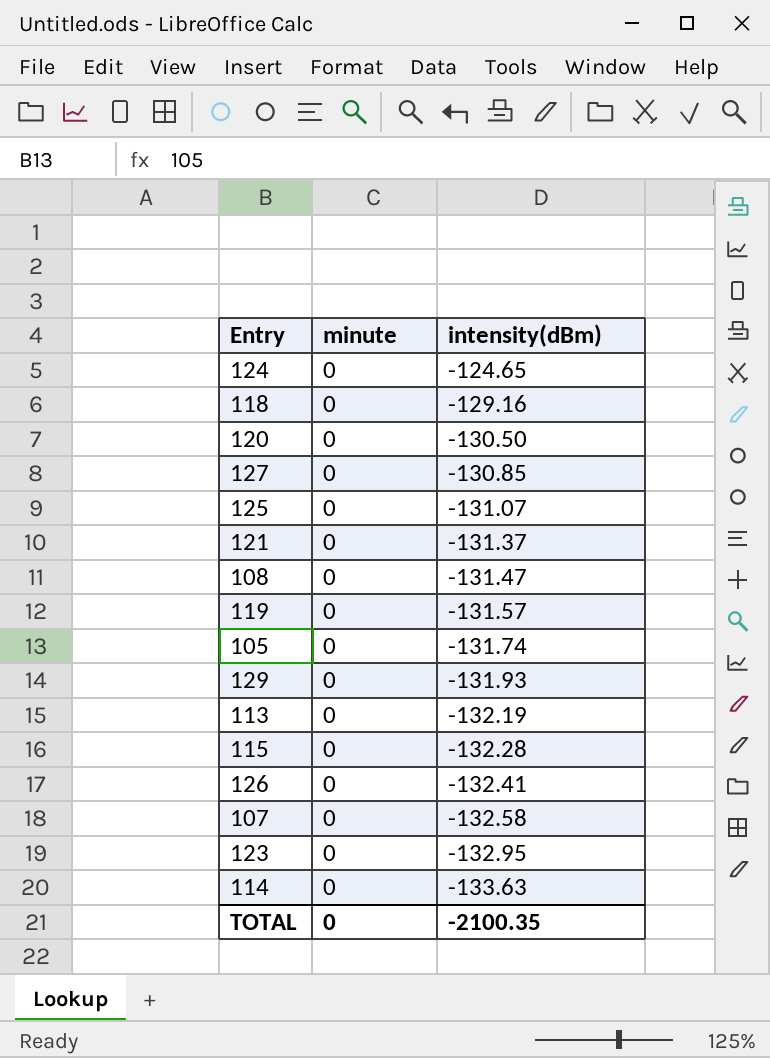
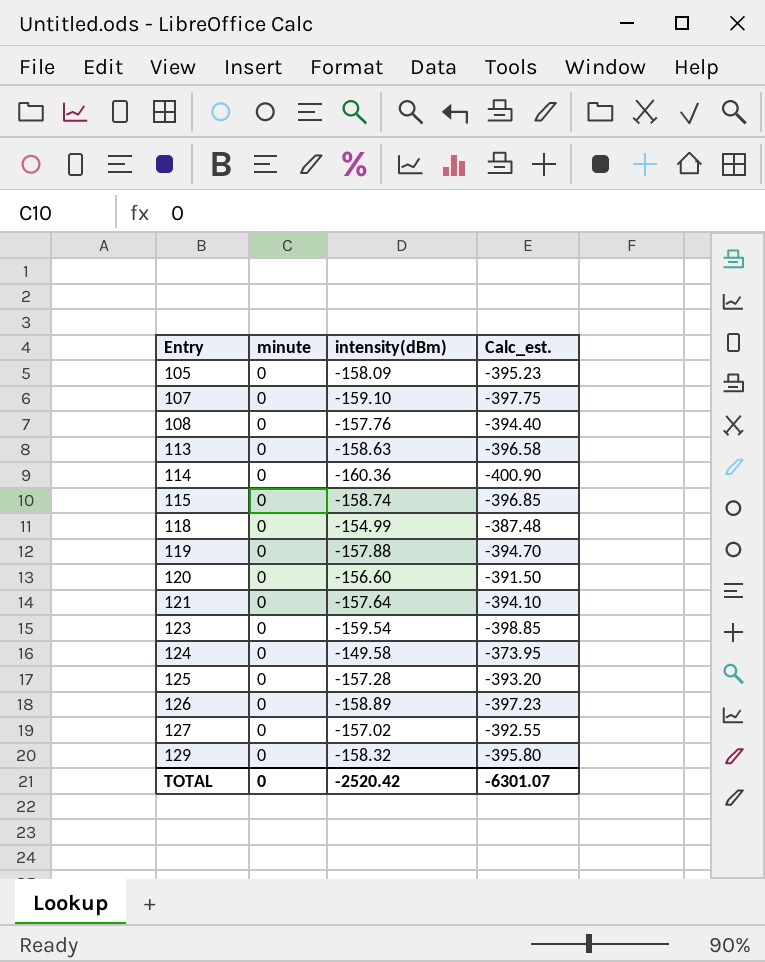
row order: intensity(dBm) descending -> Entry ascending
column Calc_est. | formula: none -> [intensity(dBm)] * 2.5
105 | intensity(dBm): -131.74 -> -158.09
107 | intensity(dBm): -132.58 -> -159.10
108 | intensity(dBm): -131.47 -> -157.76
113 | intensity(dBm): -132.19 -> -158.63
114 | intensity(dBm): -133.63 -> -160.36
115 | intensity(dBm): -132.28 -> -158.74
118 | intensity(dBm): -129.16 -> -154.99
119 | intensity(dBm): -131.57 -> -157.88
120 | intensity(dBm): -130.50 -> -156.60
121 | intensity(dBm): -131.37 -> -157.64
123 | intensity(dBm): -132.95 -> -159.54
124 | intensity(dBm): -124.65 -> -149.58
125 | intensity(dBm): -131.07 -> -157.28
126 | intensity(dBm): -132.41 -> -158.89
127 | intensity(dBm): -130.85 -> -157.02
129 | intensity(dBm): -131.93 -> -158.32
TOTAL | intensity(dBm): -2100.35 -> -2520.42

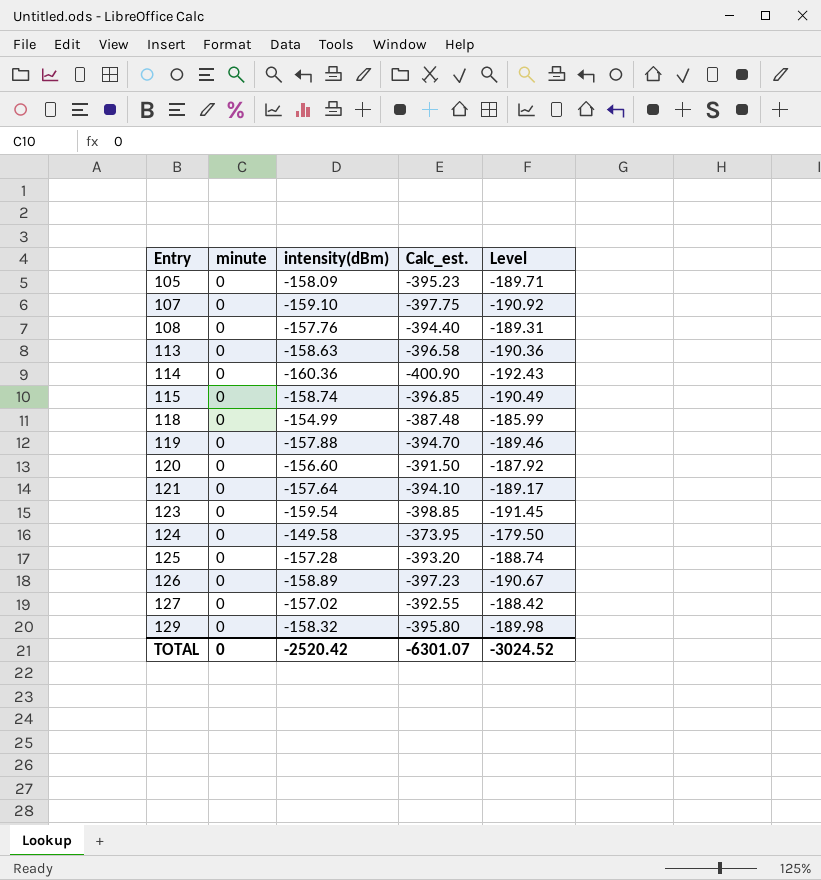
column Level | formula: none -> [intensity(dBm)] * 1.2

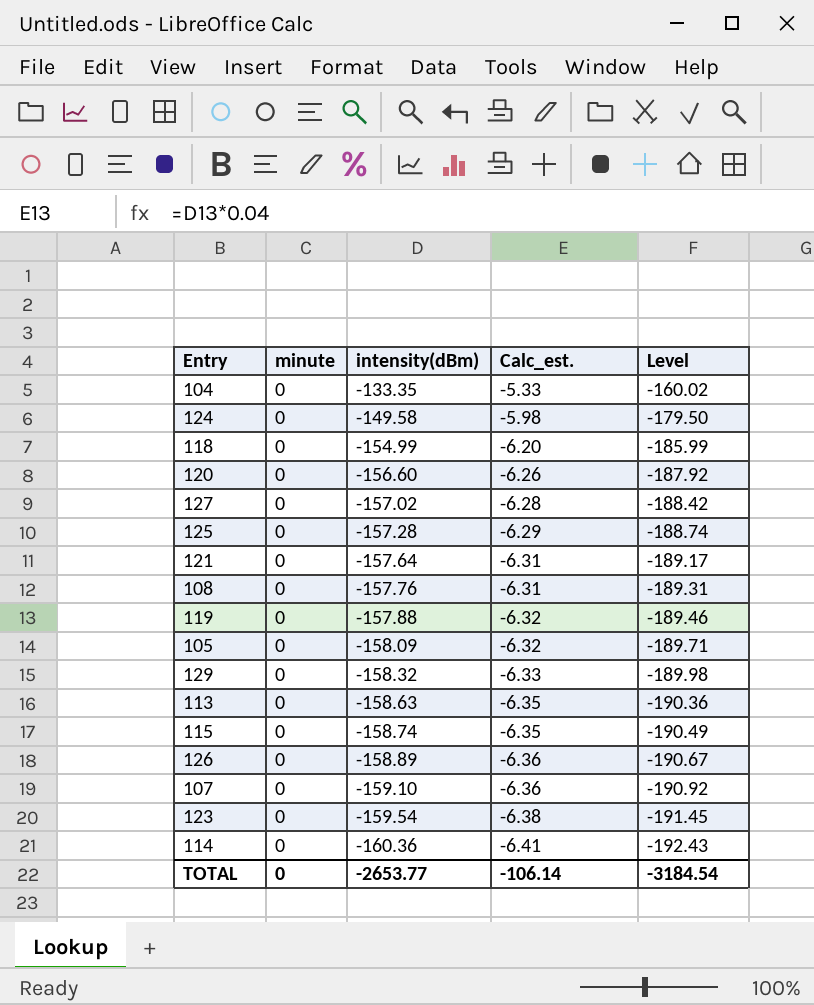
row order: Entry ascending -> intensity(dBm) descending
column Calc_est. | formula: [intensity(dBm)] * 2.5 -> [intensity(dBm)] * 0.04
row 104: none -> 0 | -133.35 | -5.33 | -160.02
TOTAL | intensity(dBm): -2520.42 -> -2653.77
TOTAL | Calc_est.: -6301.07 -> -106.14
TOTAL | Level: -3024.52 -> -3184.54

